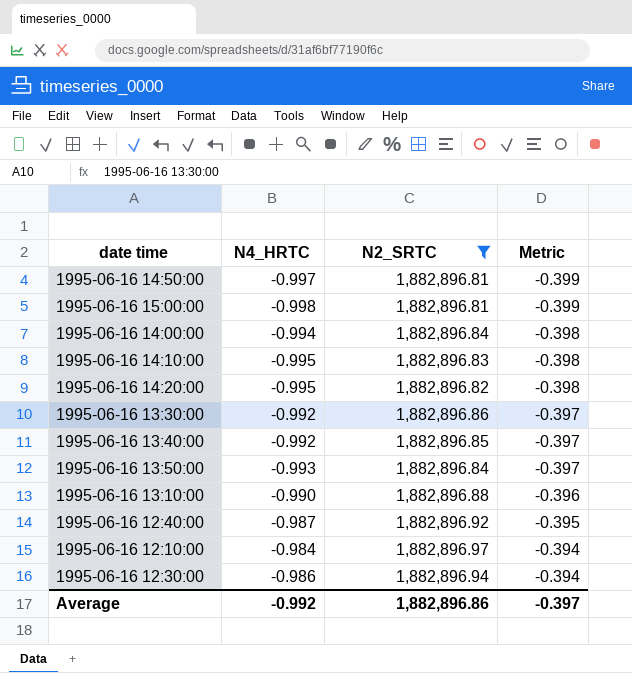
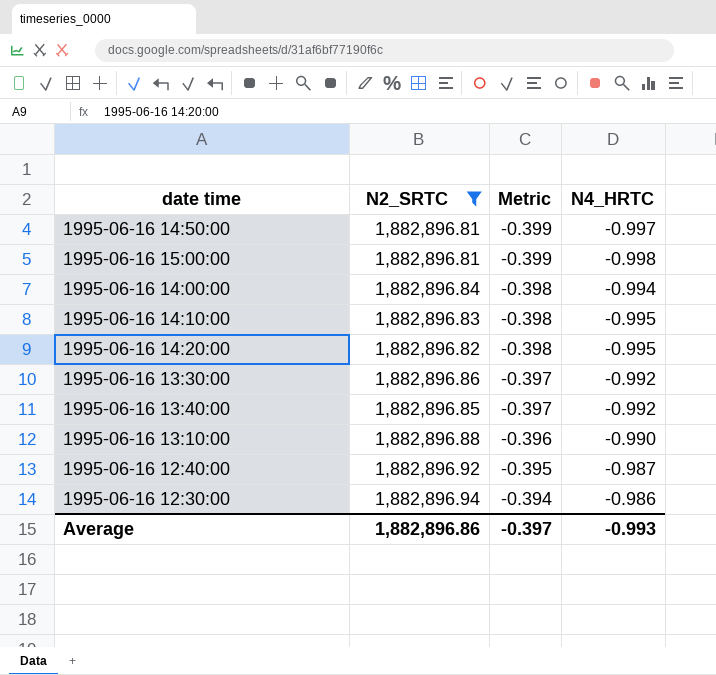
column N4_HRTC | position: 2 -> 4
row 1995-06-16 13:50:00: -0.993 | 1,882,896.84 | -0.397 -> none
row 1995-06-16 12:10:00: -0.984 | 1,882,896.97 | -0.394 -> none
Average | N4_HRTC: -0.992 -> -0.993

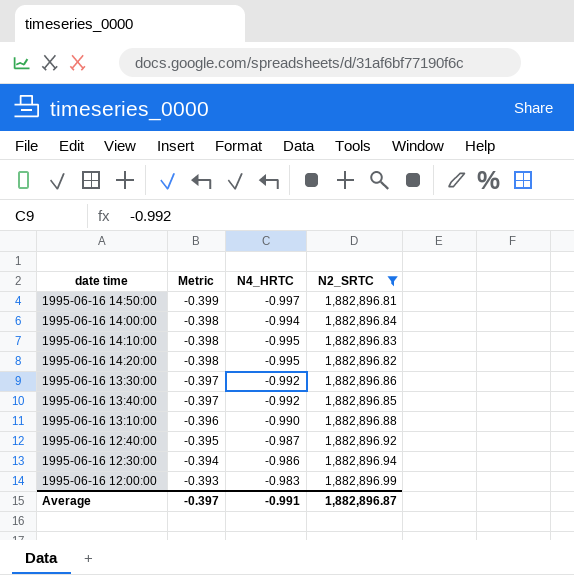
column N2_SRTC | position: 2 -> 4
row 1995-06-16 15:00:00: 1,882,896.81 | -0.399 | -0.998 -> none
row 1995-06-16 12:00:00: none -> -0.393 | -0.983 | 1,882,896.99
Average | N4_HRTC: -0.993 -> -0.991
Average | N2_SRTC: 1,882,896.86 -> 1,882,896.87

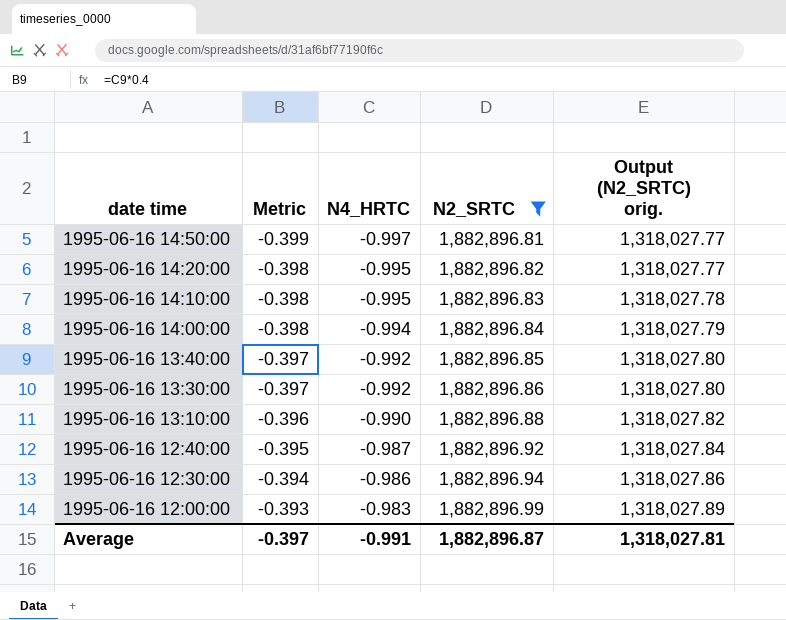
row order: Metric ascending -> date time descending
column Output (N2_SRTC) orig. | formula: none -> [N2_SRTC] * 0.7

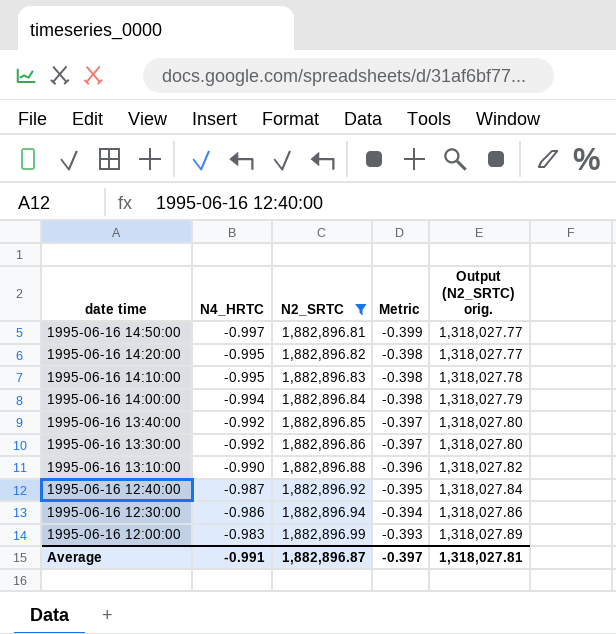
column Metric | position: 2 -> 4

